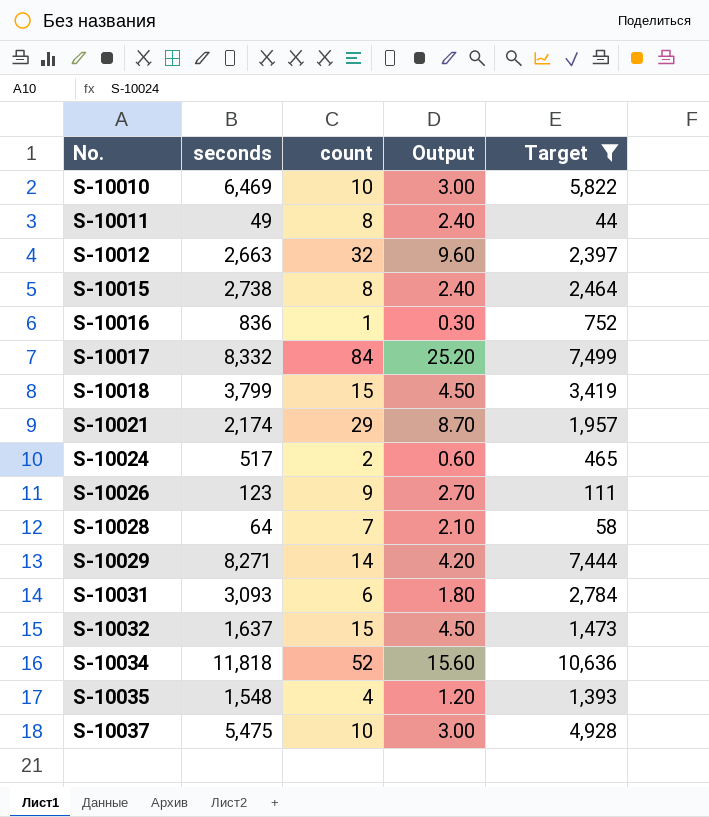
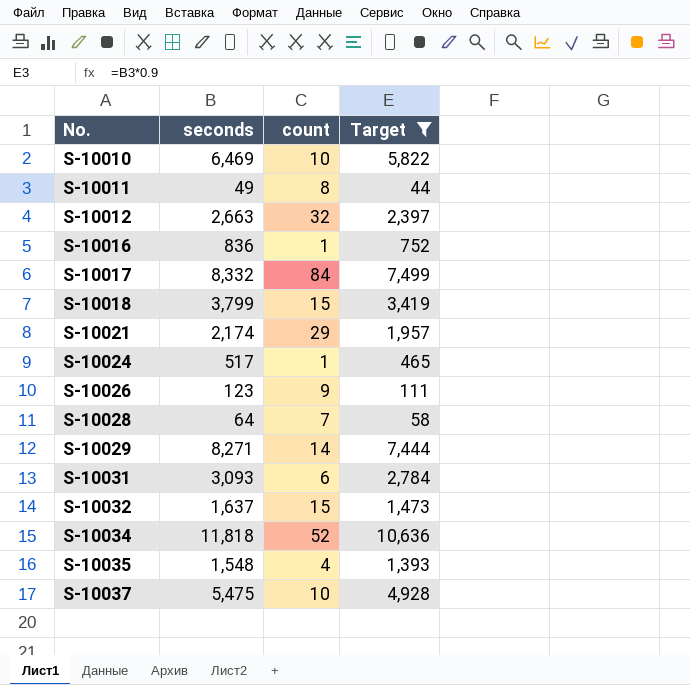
column Output | formula: [count] * 0.3 -> none
row S-10015: 2,738 | 8 | 2.40 | 2,464 -> none
S-10024 | count: 2 -> 1

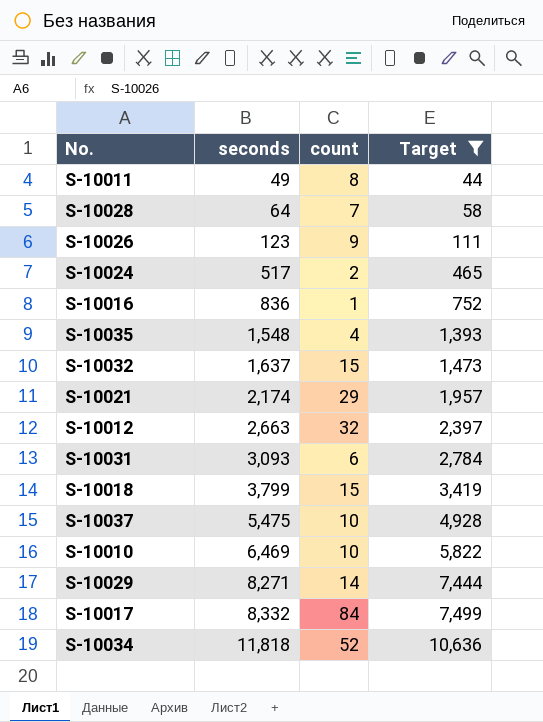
row order: No. ascending -> seconds ascending
S-10024 | count: 1 -> 2

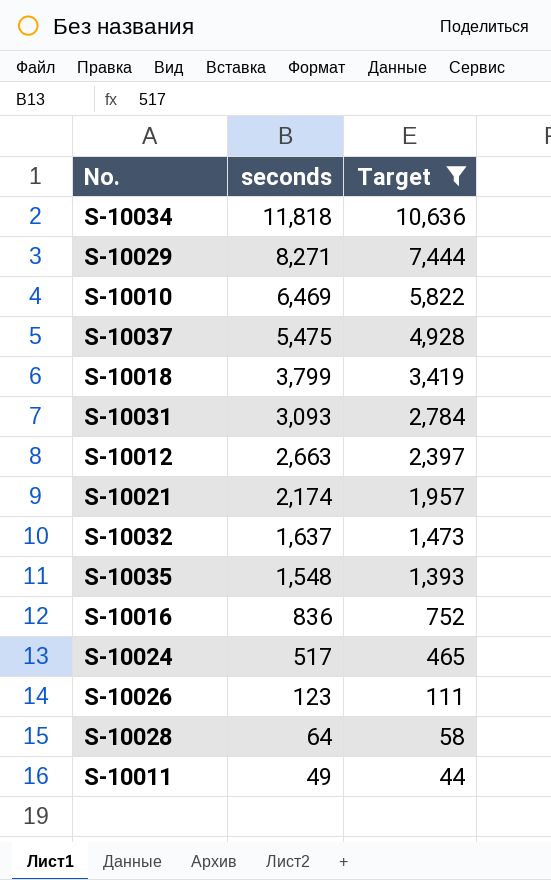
row order: seconds ascending -> seconds descending
column count | position: 3 -> none
row S-10017: 8,332 | 84 | 7,499 -> none

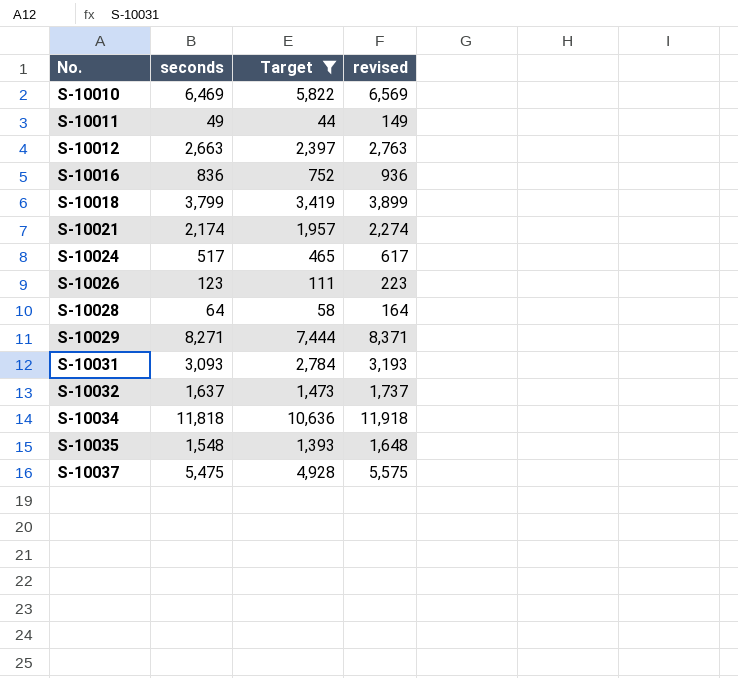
row order: seconds descending -> No. ascending
column revised | formula: none -> [seconds] + 100

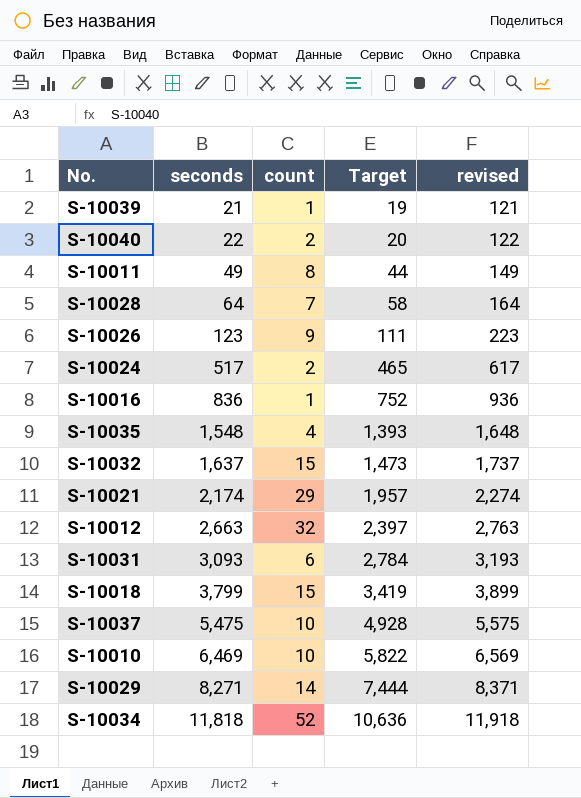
filter: Target >= 44 -> none
row order: No. ascending -> seconds ascending
column count | position: none -> 3

